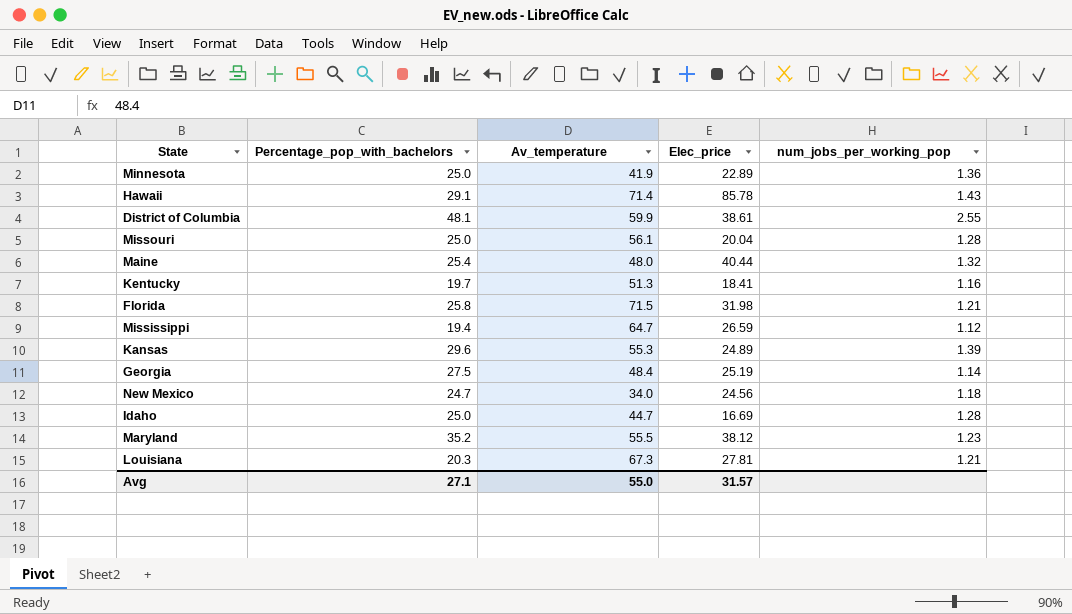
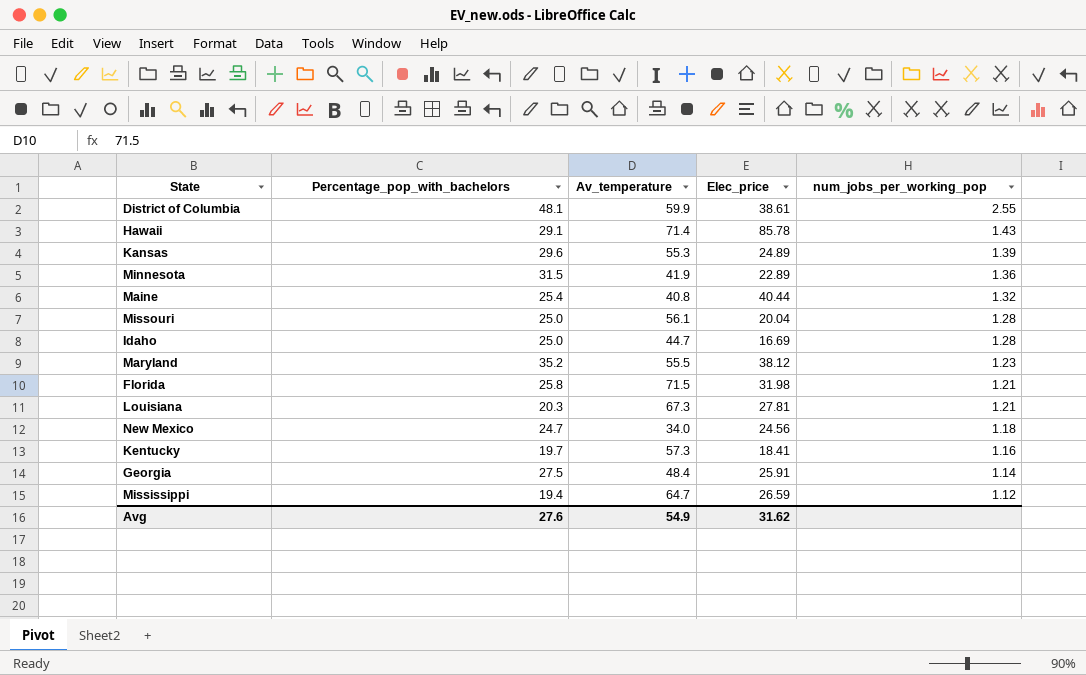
row order: none -> num_jobs_per_working_pop descending
Minnesota | Percentage_pop_with_bachelors: 25.0 -> 31.5
Maine | Av_temperature: 48.0 -> 40.8
Kentucky | Av_temperature: 51.3 -> 57.3
Georgia | Elec_price: 25.19 -> 25.91
Avg | Percentage_pop_with_bachelors: 27.1 -> 27.6
Avg | Av_temperature: 55.0 -> 54.9
Avg | Elec_price: 31.57 -> 31.62

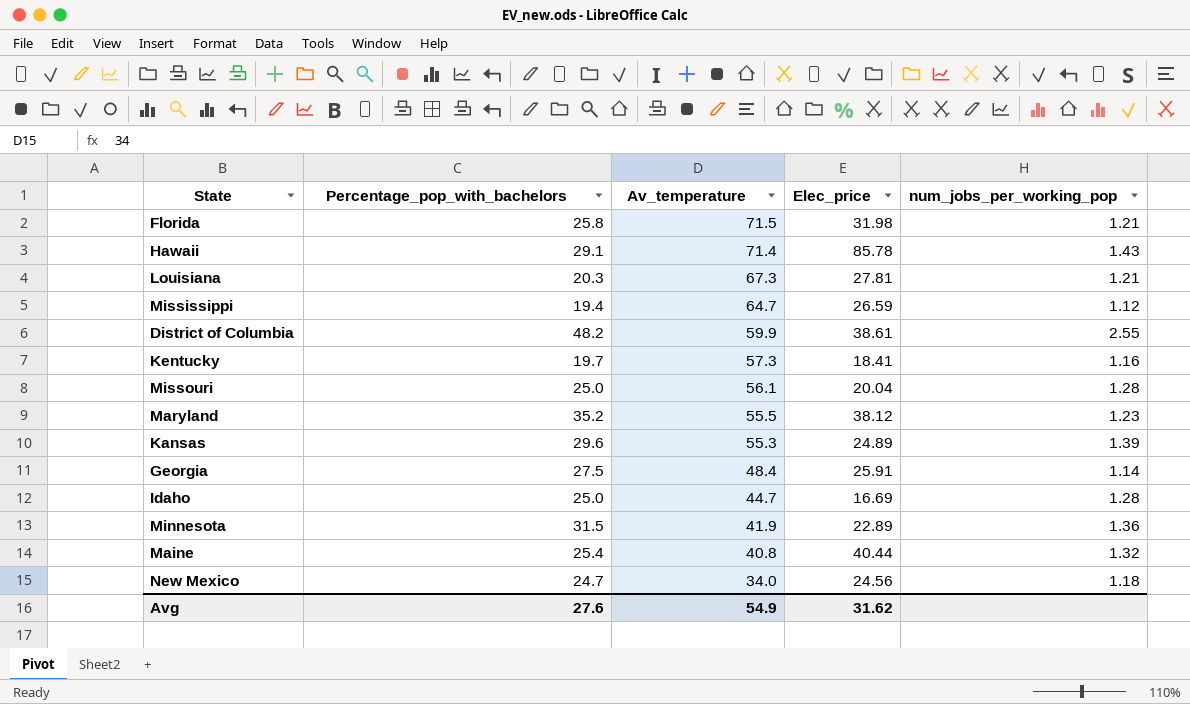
row order: num_jobs_per_working_pop descending -> Av_temperature descending
District of Columbia | Percentage_pop_with_bachelors: 48.1 -> 48.2

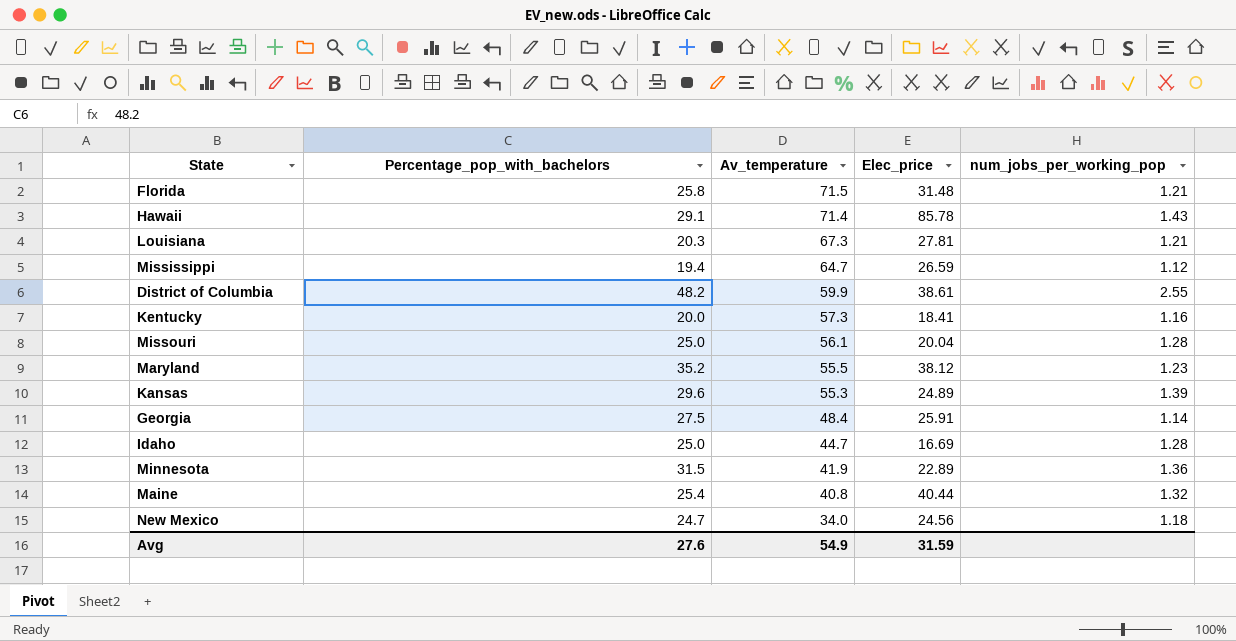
Florida | Elec_price: 31.98 -> 31.48
Kentucky | Percentage_pop_with_bachelors: 19.7 -> 20.0
Avg | Elec_price: 31.62 -> 31.59

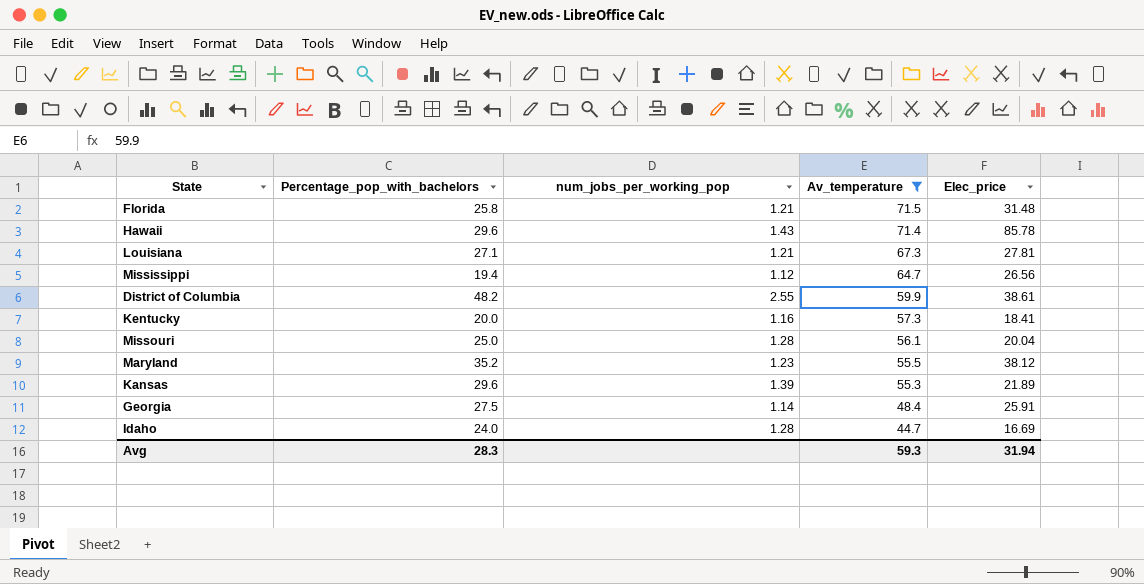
filter: none -> Av_temperature >= 44.7
column num_jobs_per_working_pop | position: 5 -> 3
Hawaii | Percentage_pop_with_bachelors: 29.1 -> 29.6
Louisiana | Percentage_pop_with_bachelors: 20.3 -> 27.1
Mississippi | Elec_price: 26.59 -> 26.56
Kansas | Elec_price: 24.89 -> 21.89
Idaho | Percentage_pop_with_bachelors: 25.0 -> 24.0
Avg | Percentage_pop_with_bachelors: 27.6 -> 28.3
Avg | Av_temperature: 54.9 -> 59.3
Avg | Elec_price: 31.59 -> 31.94

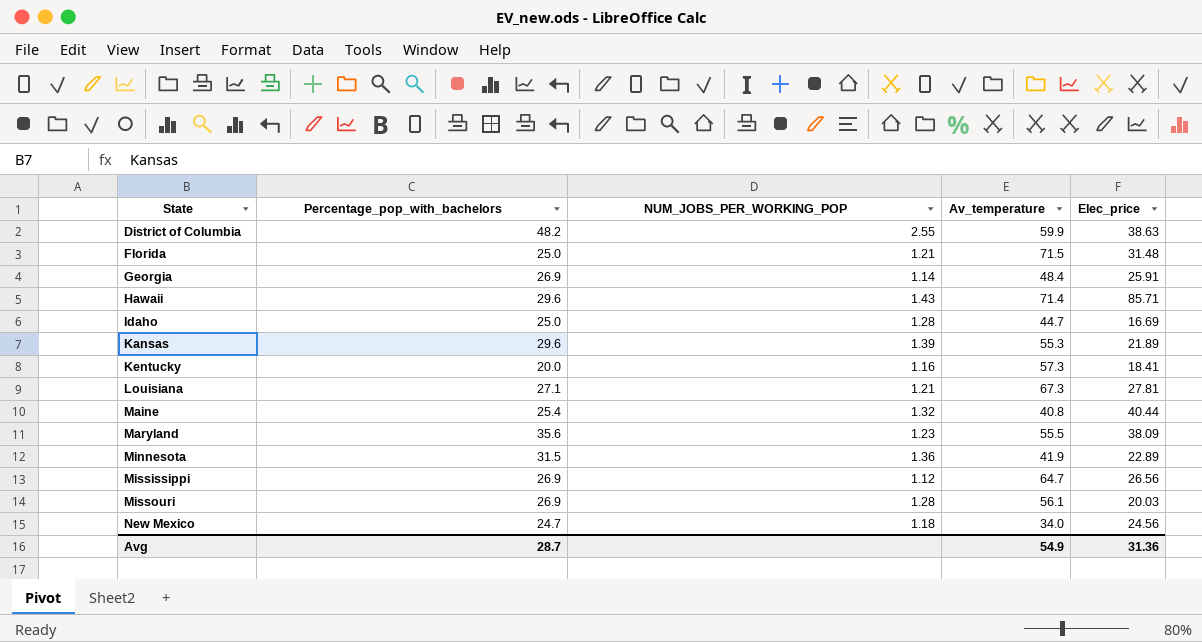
filter: Av_temperature >= 44.7 -> none
row order: Av_temperature descending -> State ascending
column name: num_jobs_per_working_pop -> NUM_JOBS_PER_WORKING_POP
District of Columbia | Elec_price: 38.61 -> 38.63
Florida | Percentage_pop_with_bachelors: 25.8 -> 25.0
Georgia | Percentage_pop_with_bachelors: 27.5 -> 26.9
Hawaii | Elec_price: 85.78 -> 85.71
Idaho | Percentage_pop_with_bachelors: 24.0 -> 25.0
Maryland | Percentage_pop_with_bachelors: 35.2 -> 35.6
Maryland | Elec_price: 38.12 -> 38.09
Mississippi | Percentage_pop_with_bachelors: 19.4 -> 26.9
Missouri | Percentage_pop_with_bachelors: 25.0 -> 26.9
Missouri | Elec_price: 20.04 -> 20.03
Avg | Percentage_pop_with_bachelors: 28.3 -> 28.7
Avg | Av_temperature: 59.3 -> 54.9
Avg | Elec_price: 31.94 -> 31.36

